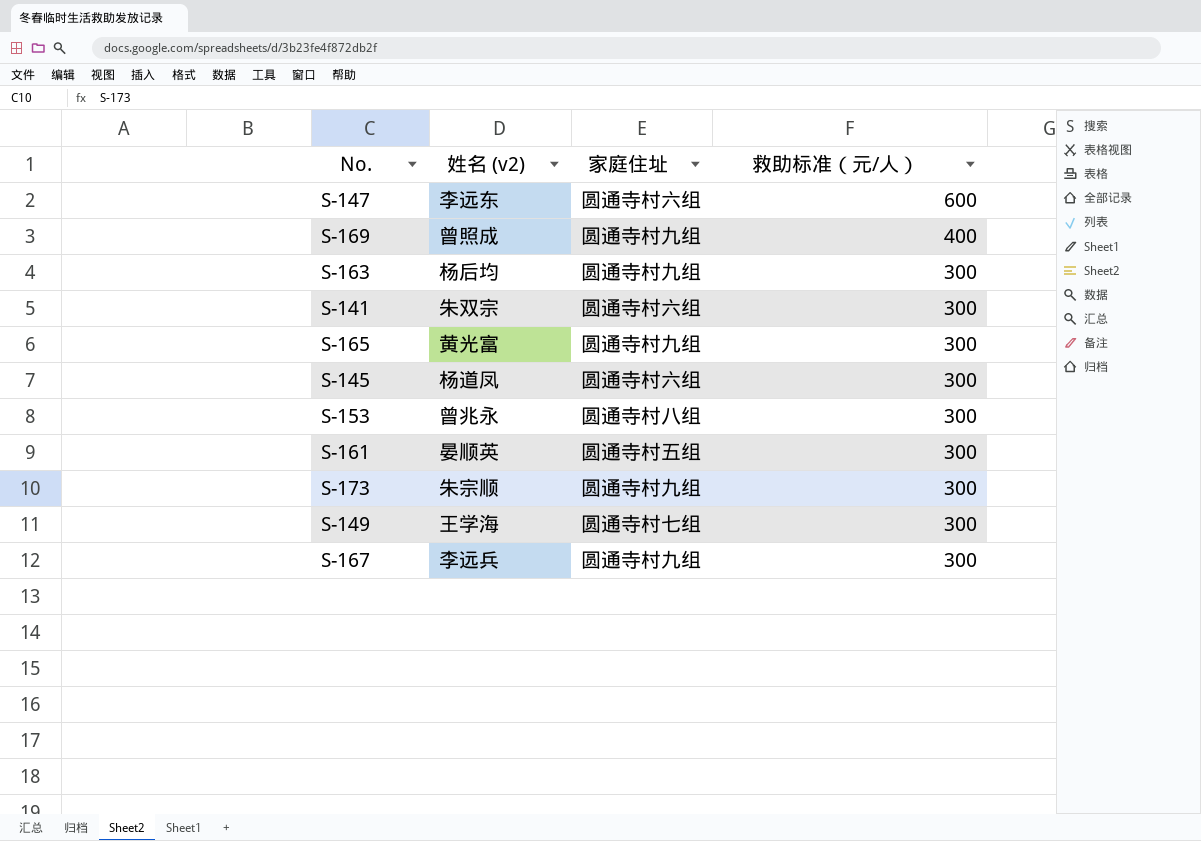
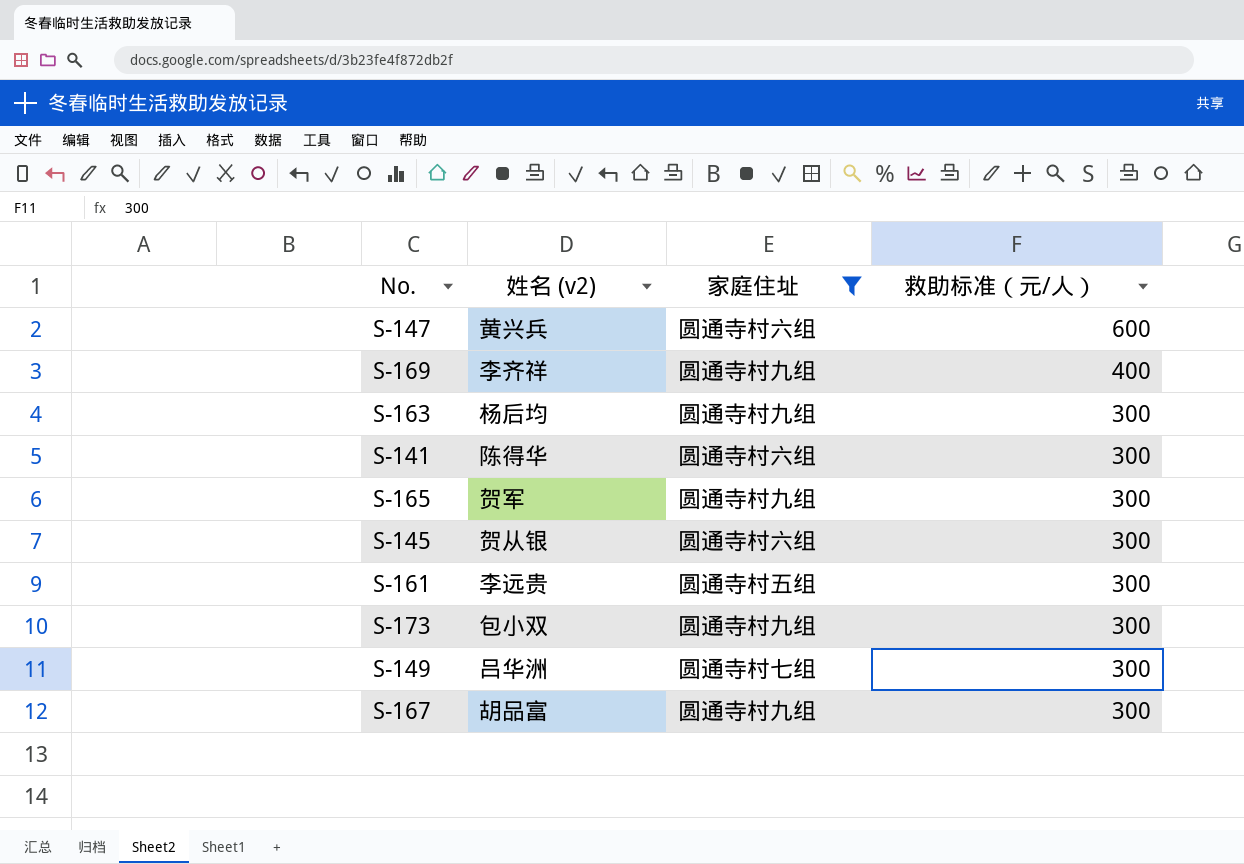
filter: none -> 家庭住址 != 圆通寺村八组
S-147 | 姓名 (v2): 李远东 -> 黄兴兵
S-169 | 姓名 (v2): 曾照成 -> 李齐祥
S-141 | 姓名 (v2): 朱双宗 -> 陈得华
S-165 | 姓名 (v2): 黄光富 -> 贺军
S-145 | 姓名 (v2): 杨道凤 -> 贺从银
S-161 | 姓名 (v2): 晏顺英 -> 李远贵
S-173 | 姓名 (v2): 朱宗顺 -> 包小双
S-149 | 姓名 (v2): 王学海 -> 吕华洲
S-167 | 姓名 (v2): 李远兵 -> 胡品富

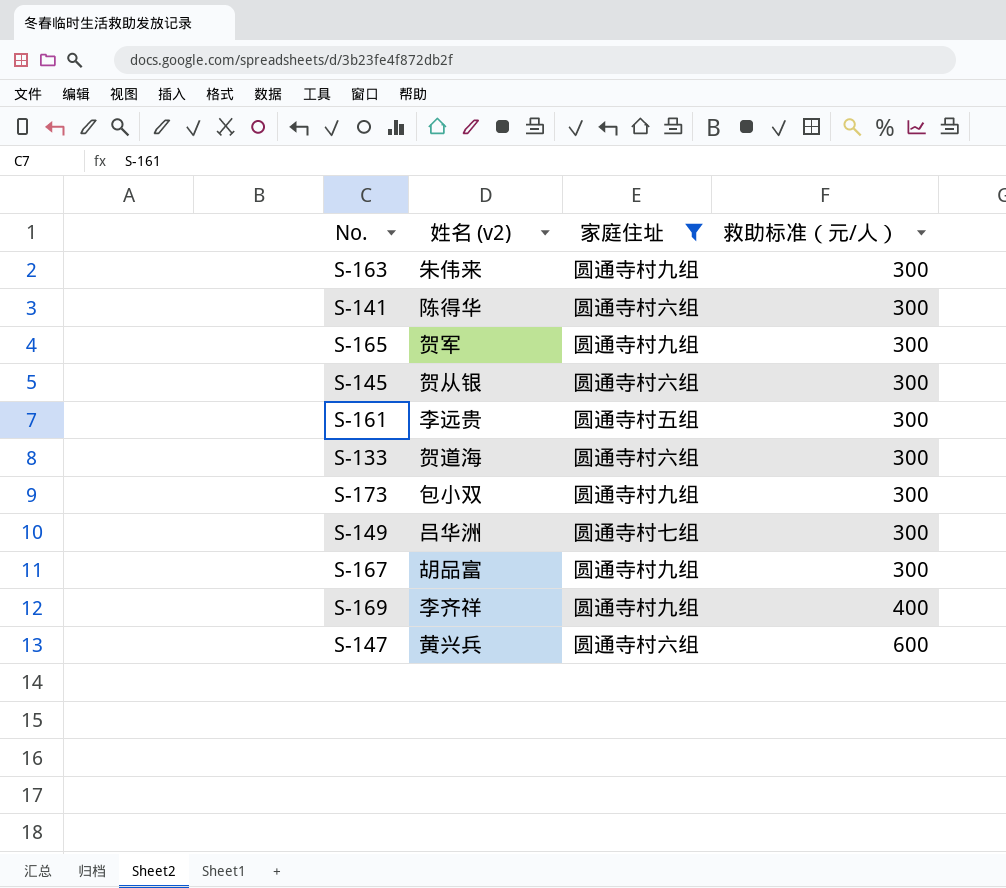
row order: 救助标准（元/人） descending -> 救助标准（元/人） ascending
S-163 | 姓名 (v2): 杨后均 -> 朱伟来
row S-133: none -> 贺道海 | 圆通寺村六组 | 300

